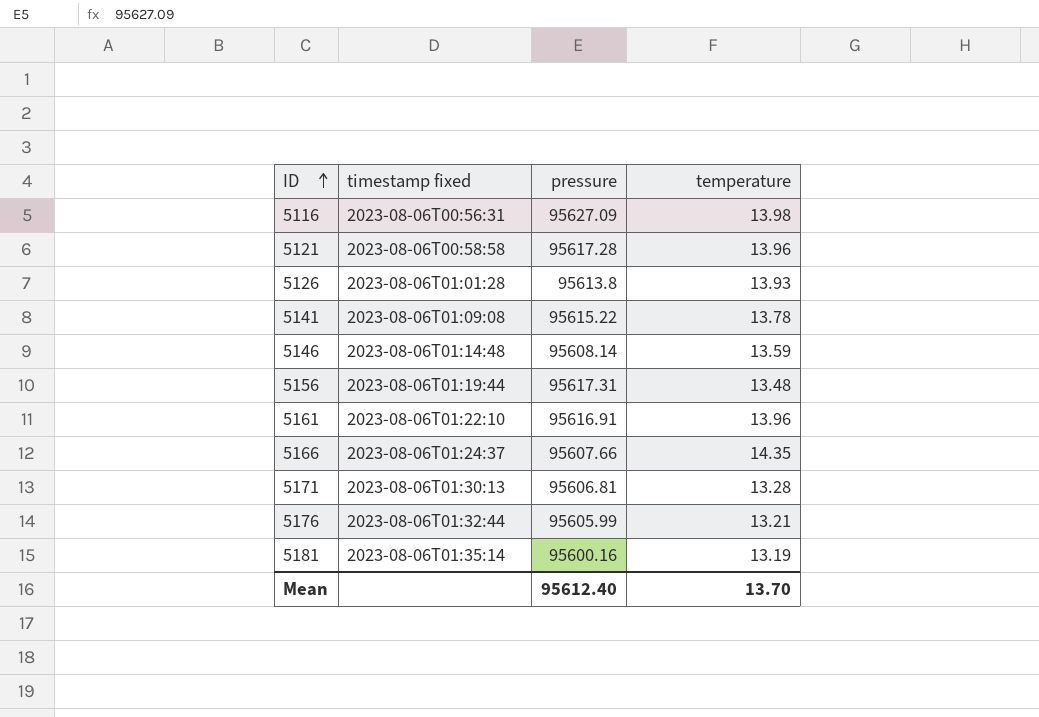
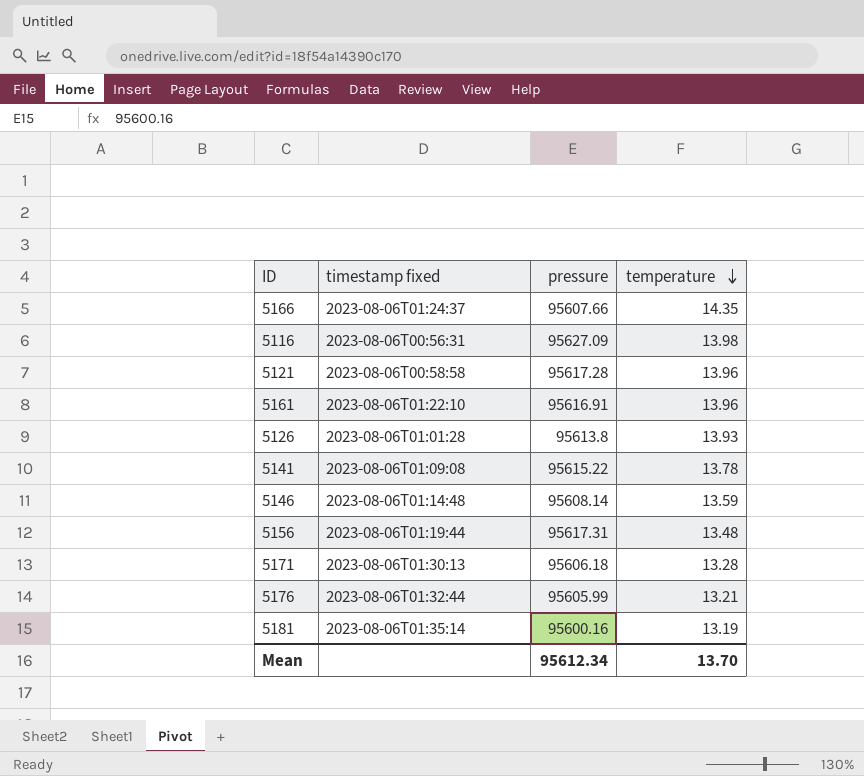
row order: ID ascending -> temperature descending
5171 | pressure: 95606.81 -> 95606.18
Mean | pressure: 95612.40 -> 95612.34

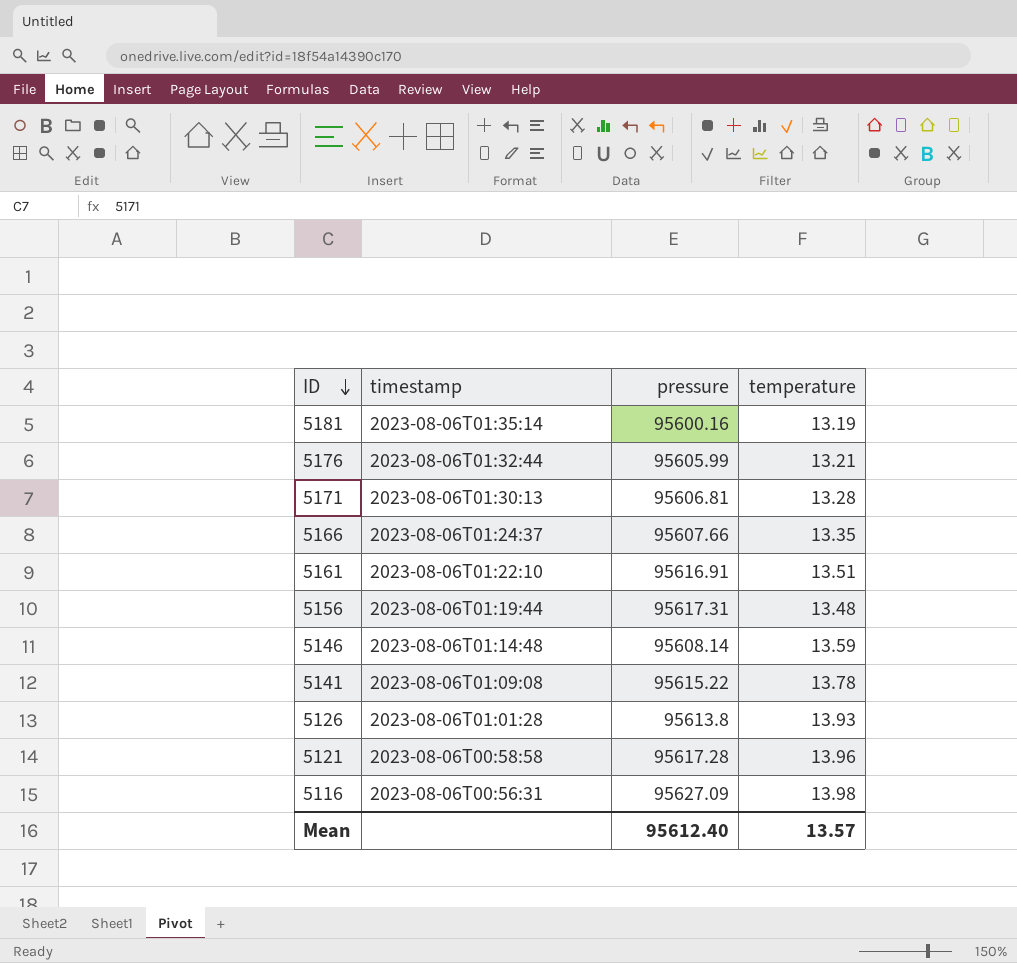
row order: temperature descending -> ID descending
column name: timestamp fixed -> timestamp
5171 | pressure: 95606.18 -> 95606.81
5166 | temperature: 14.35 -> 13.35
5161 | temperature: 13.96 -> 13.51
Mean | pressure: 95612.34 -> 95612.40
Mean | temperature: 13.70 -> 13.57

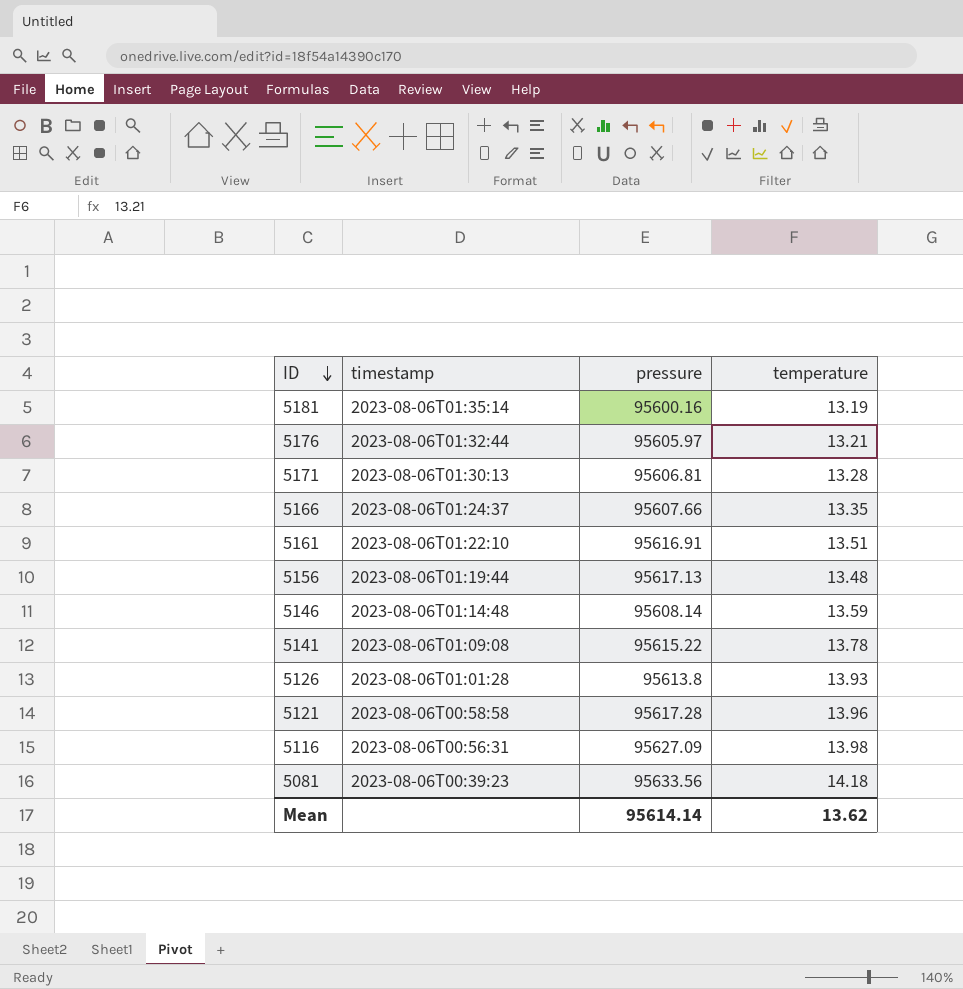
5176 | pressure: 95605.99 -> 95605.97
5156 | pressure: 95617.31 -> 95617.13
row 5081: none -> 2023-08-06T00:39:23 | 95633.56 | 14.18
Mean | pressure: 95612.40 -> 95614.14
Mean | temperature: 13.57 -> 13.62

